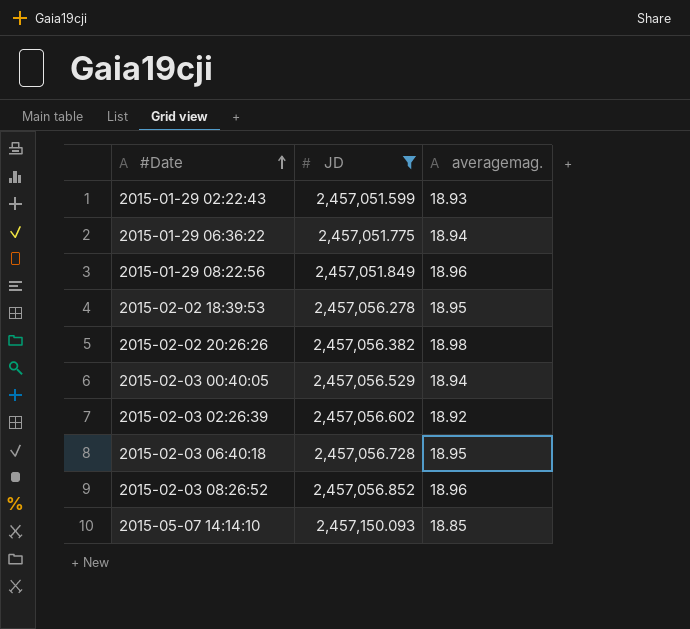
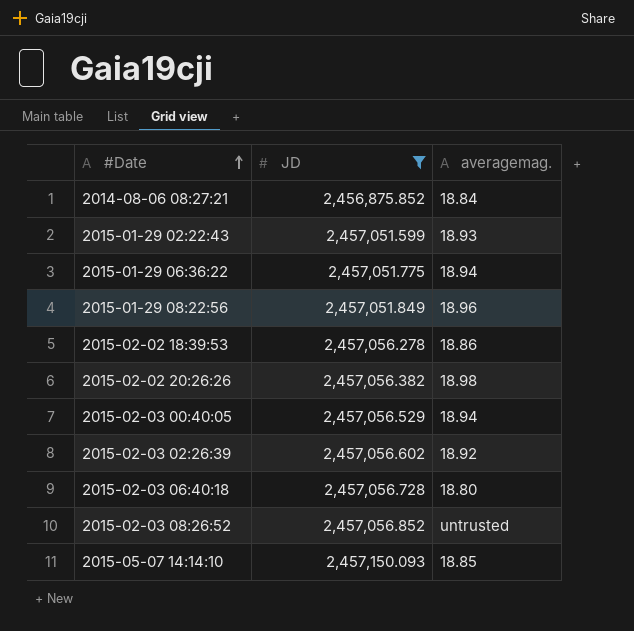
row 2014-08-06 08:27:21: none -> 2,456,875.852 | 18.84
2015-02-02 18:39:53 | averagemag.: 18.95 -> 18.86
2015-02-03 06:40:18 | averagemag.: 18.95 -> 18.80
2015-02-03 08:26:52 | averagemag.: 18.96 -> untrusted

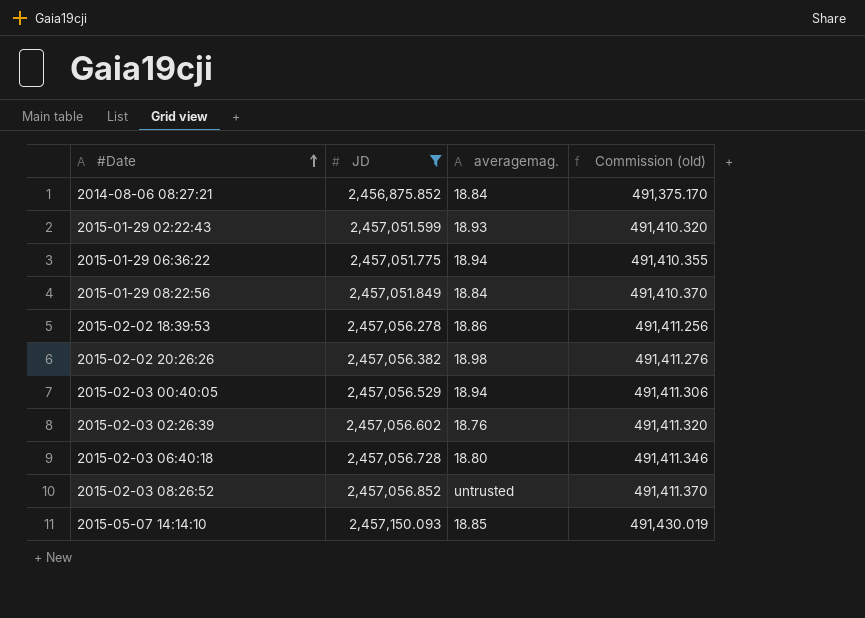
column Commission (old) | formula: none -> [JD] * 0.2
2015-01-29 08:22:56 | averagemag.: 18.96 -> 18.84
2015-02-03 02:26:39 | averagemag.: 18.92 -> 18.76

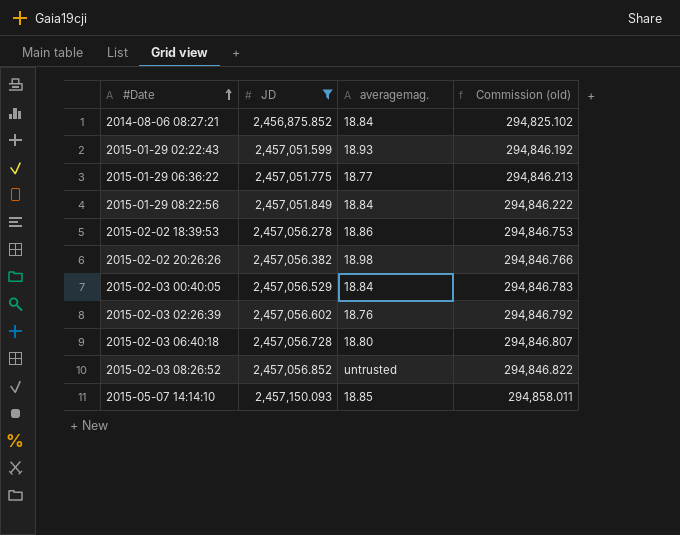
column Commission (old) | formula: [JD] * 0.2 -> [JD] * 0.12
2015-01-29 06:36:22 | averagemag.: 18.94 -> 18.77
2015-02-03 00:40:05 | averagemag.: 18.94 -> 18.84

